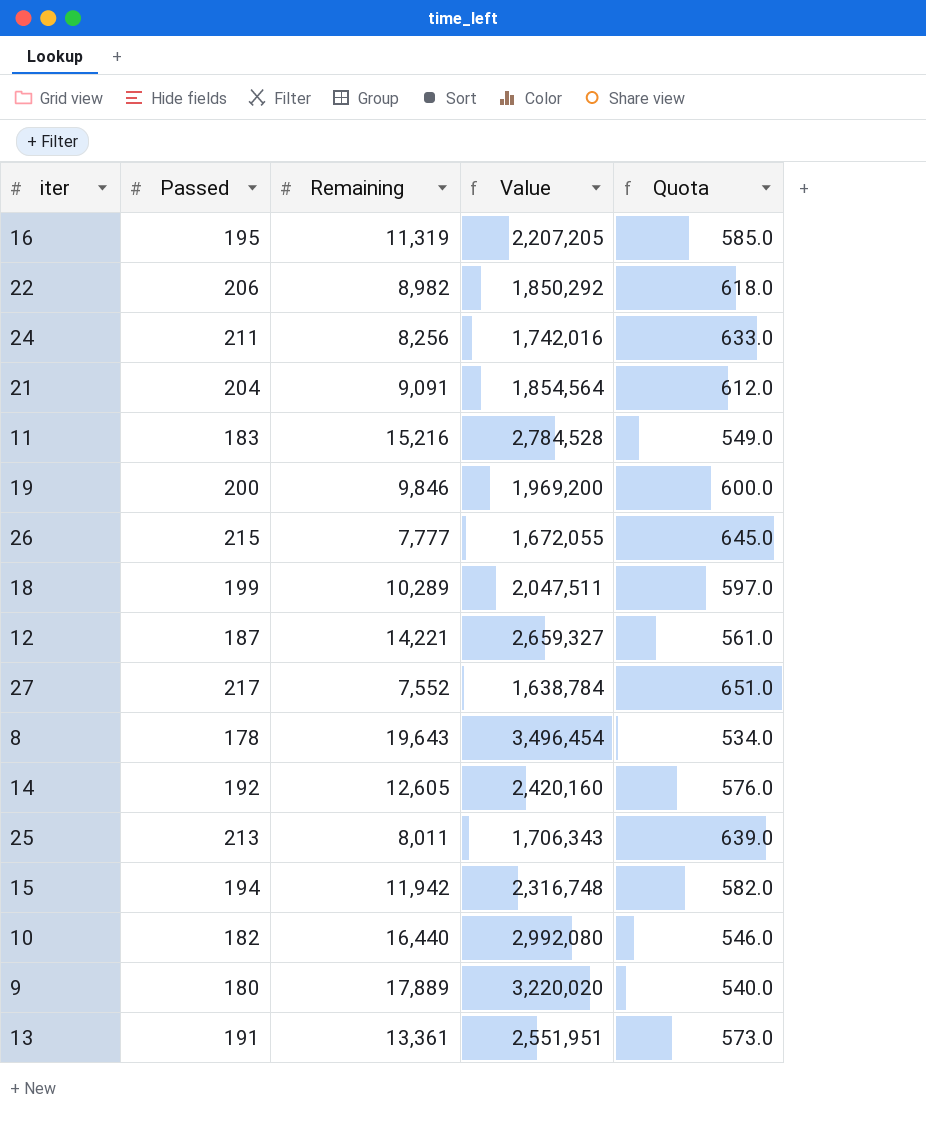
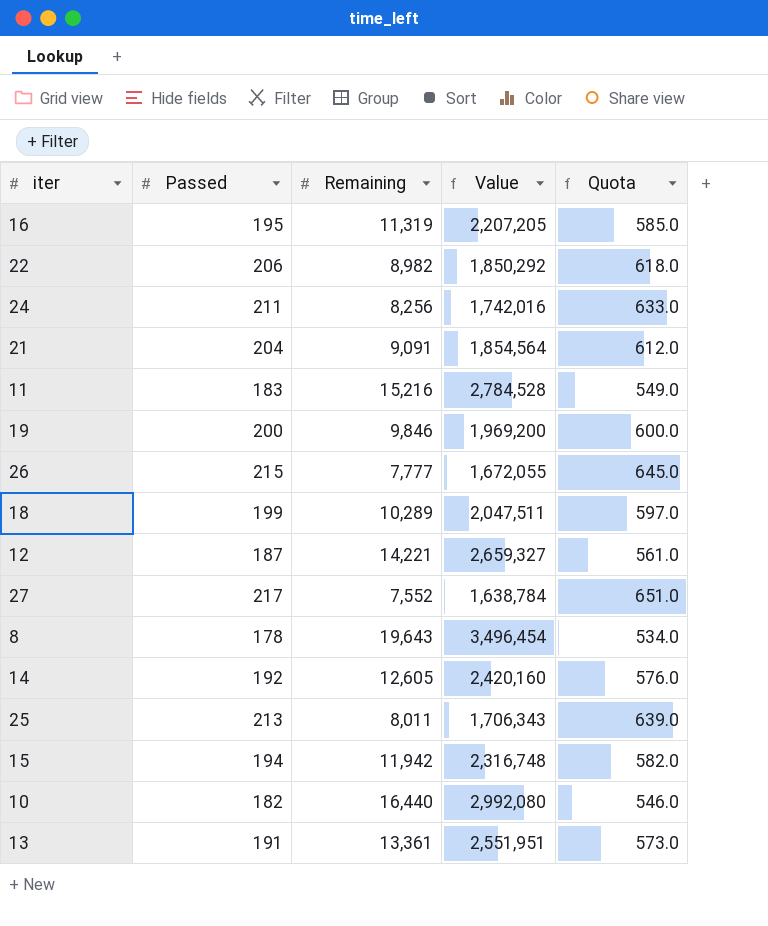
row 9: 180 | 17,889 | 3,220,020 | 540.0 -> none

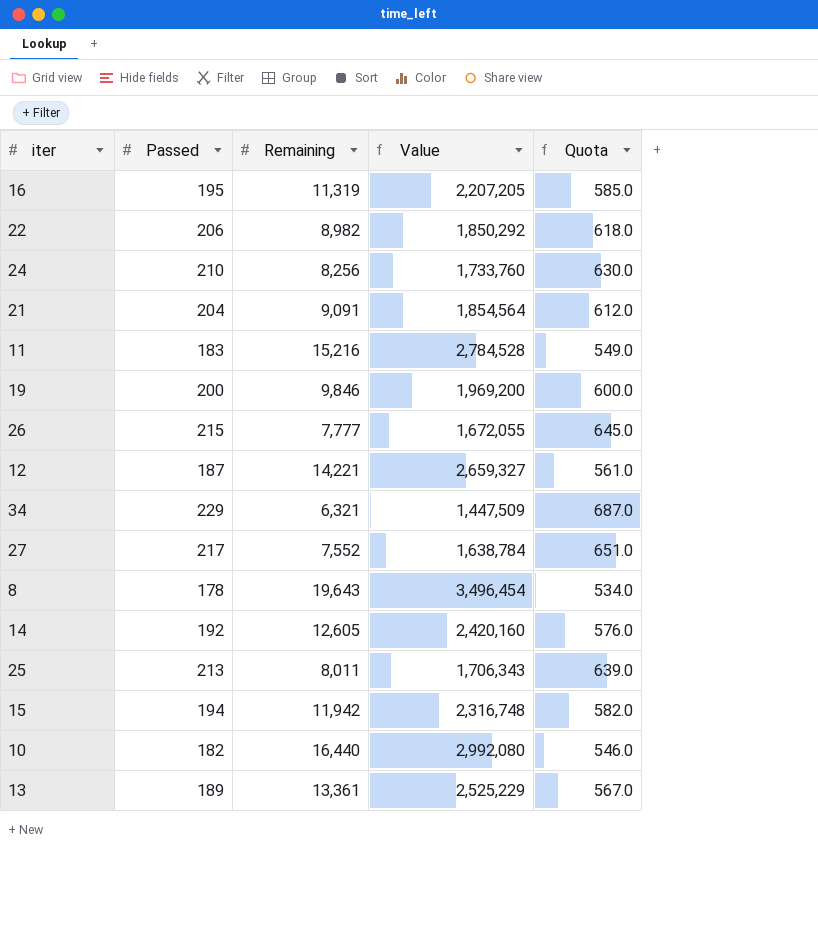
row 18: 199 | 10,289 | 2,047,511 | 597.0 -> none
24 | Passed: 211 -> 210
24 | Value: 1,742,016 -> 1,733,760
24 | Quota: 633.0 -> 630.0
row 34: none -> 229 | 6,321 | 1,447,509 | 687.0
13 | Passed: 191 -> 189
13 | Value: 2,551,951 -> 2,525,229
13 | Quota: 573.0 -> 567.0

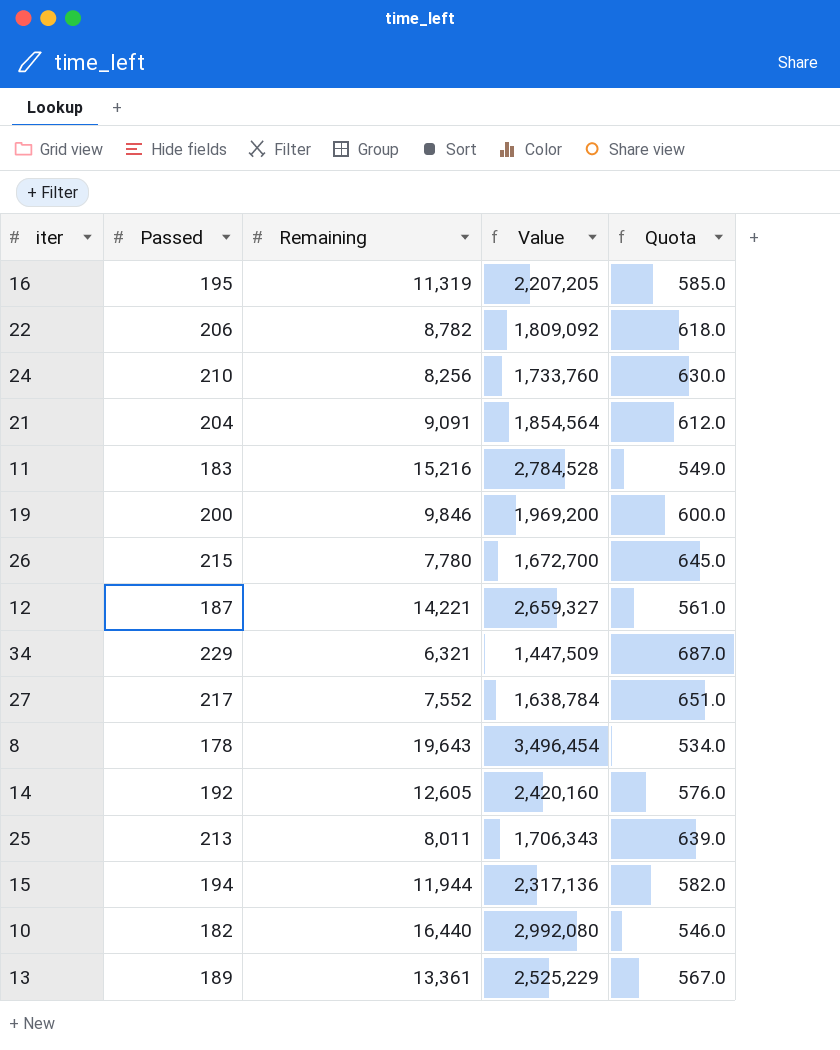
22 | Remaining: 8,982 -> 8,782
22 | Value: 1,850,292 -> 1,809,092
26 | Remaining: 7,777 -> 7,780
26 | Value: 1,672,055 -> 1,672,700
15 | Remaining: 11,942 -> 11,944
15 | Value: 2,316,748 -> 2,317,136

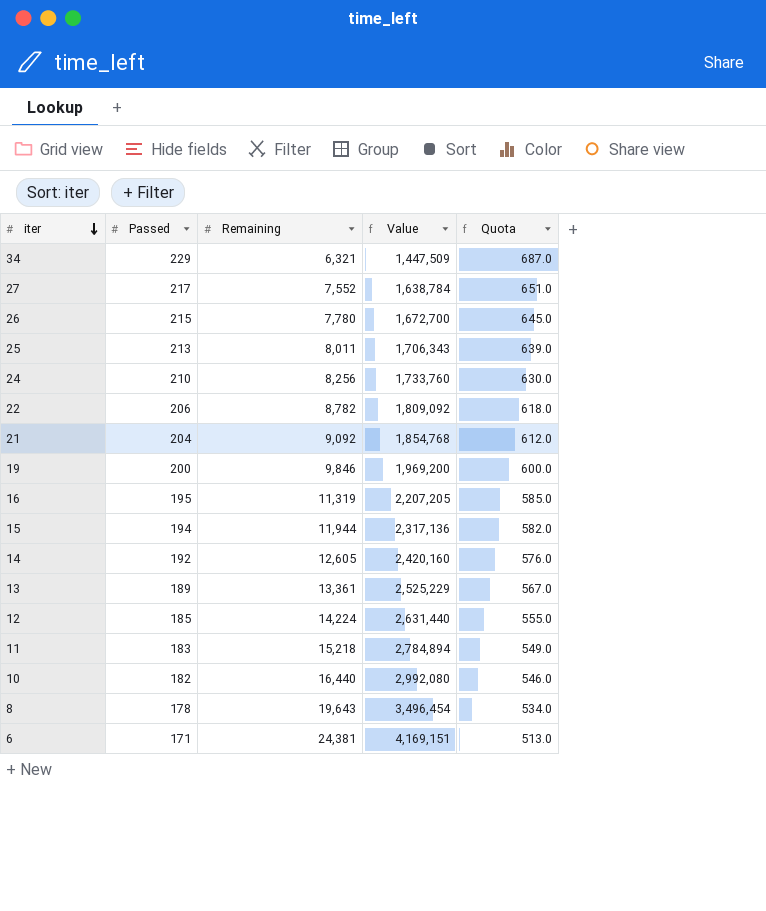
row order: none -> iter descending
21 | Remaining: 9,091 -> 9,092
21 | Value: 1,854,564 -> 1,854,768
12 | Passed: 187 -> 185
12 | Remaining: 14,221 -> 14,224
12 | Value: 2,659,327 -> 2,631,440
12 | Quota: 561.0 -> 555.0
11 | Remaining: 15,216 -> 15,218
11 | Value: 2,784,528 -> 2,784,894
row 6: none -> 171 | 24,381 | 4,169,151 | 513.0

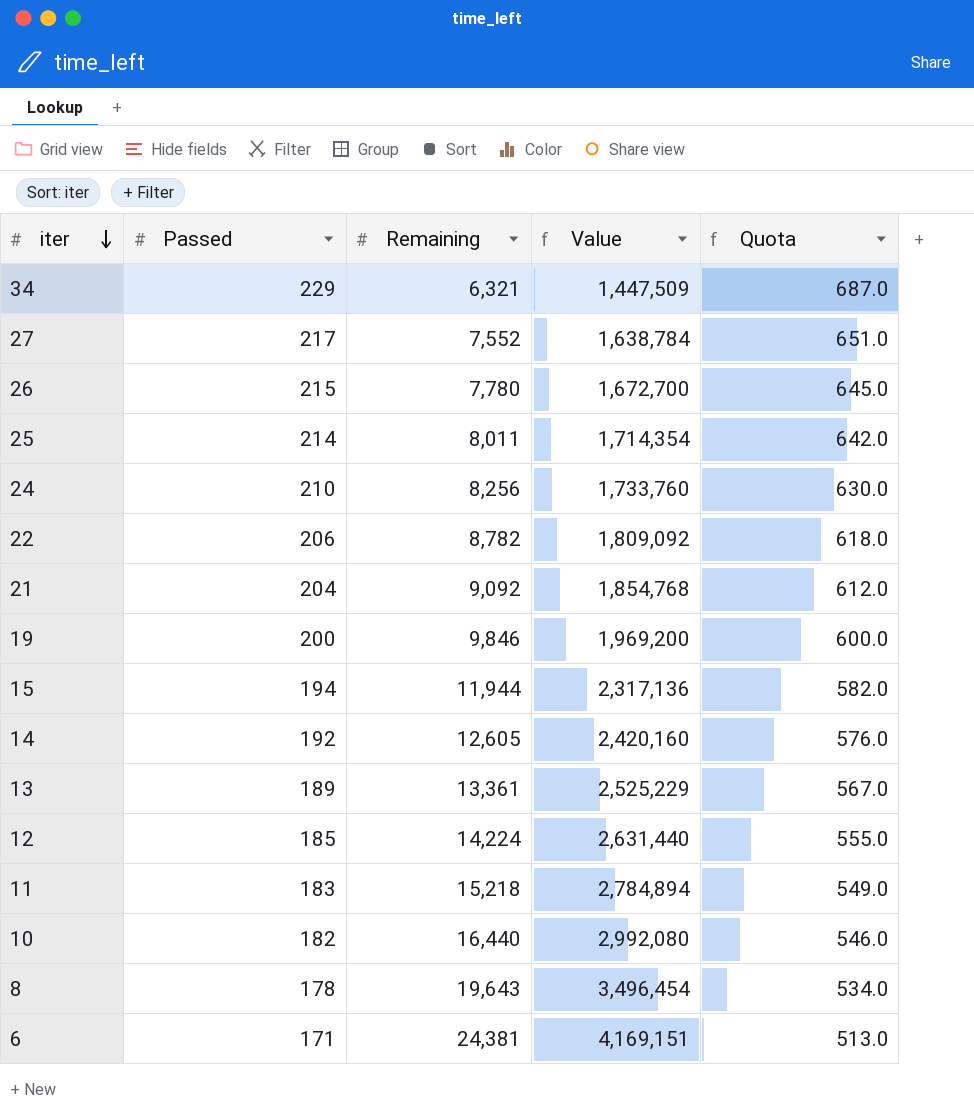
row 16: 195 | 11,319 | 2,207,205 | 585.0 -> none
25 | Passed: 213 -> 214
25 | Value: 1,706,343 -> 1,714,354
25 | Quota: 639.0 -> 642.0

